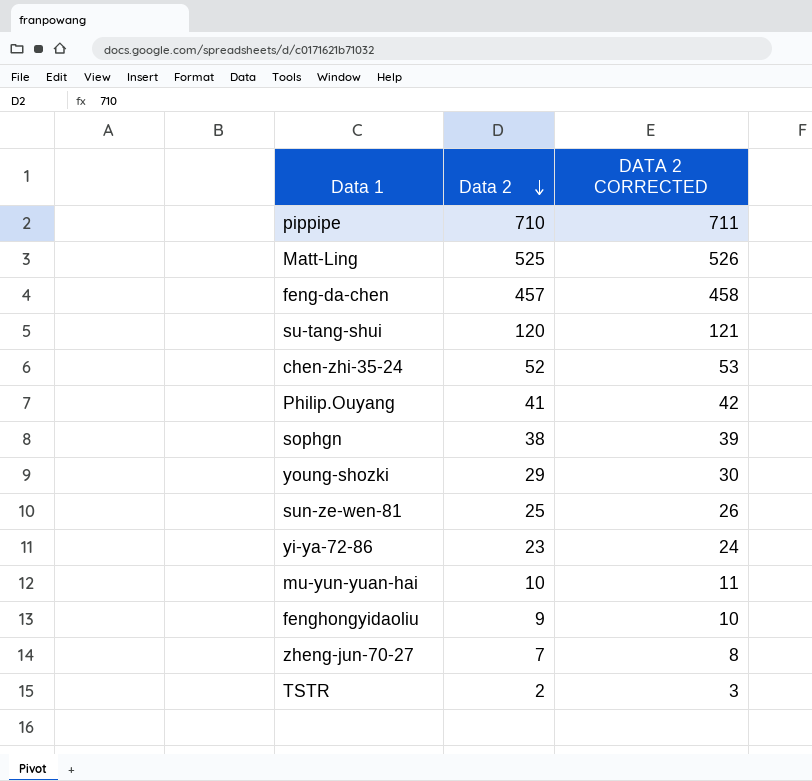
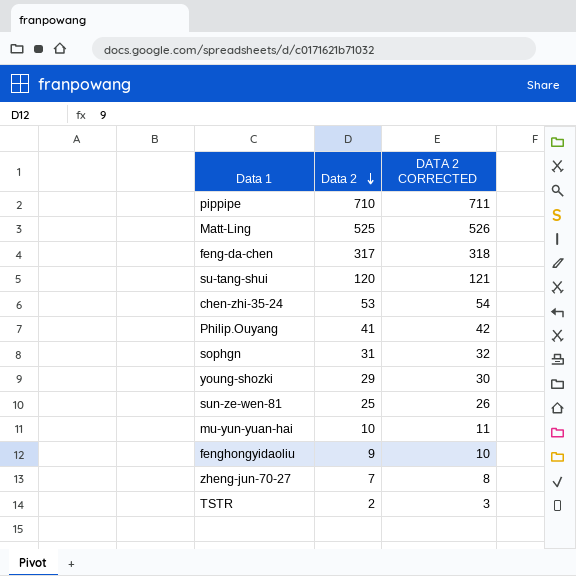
row yi-ya-72-86: 23 | 24 -> none
feng-da-chen | Data 2: 457 -> 317
feng-da-chen | DATA 2 CORRECTED: 458 -> 318
chen-zhi-35-24 | Data 2: 52 -> 53
chen-zhi-35-24 | DATA 2 CORRECTED: 53 -> 54
sophgn | Data 2: 38 -> 31
sophgn | DATA 2 CORRECTED: 39 -> 32

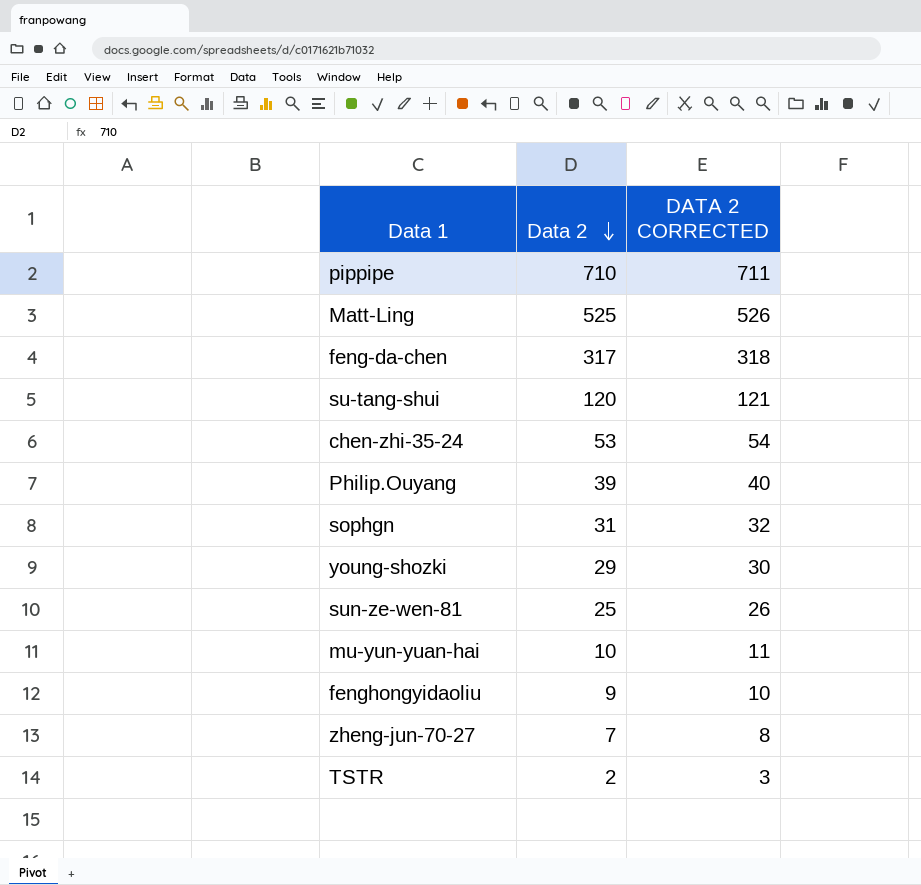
Philip.Ouyang | Data 2: 41 -> 39
Philip.Ouyang | DATA 2 CORRECTED: 42 -> 40

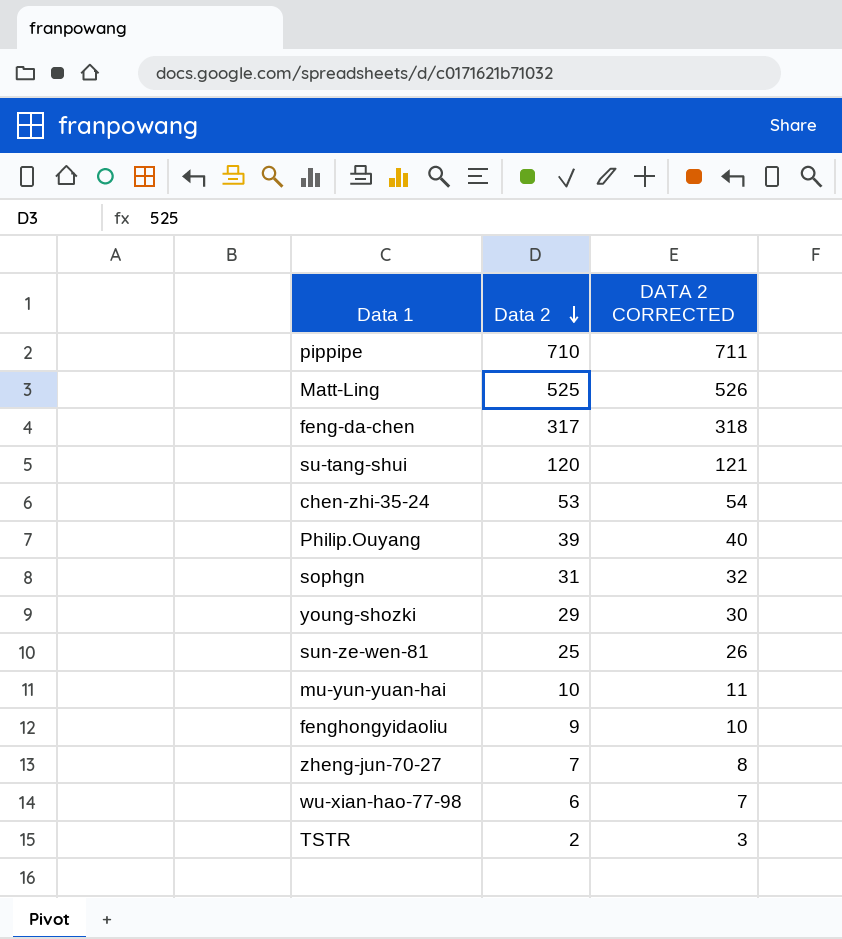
row wu-xian-hao-77-98: none -> 6 | 7

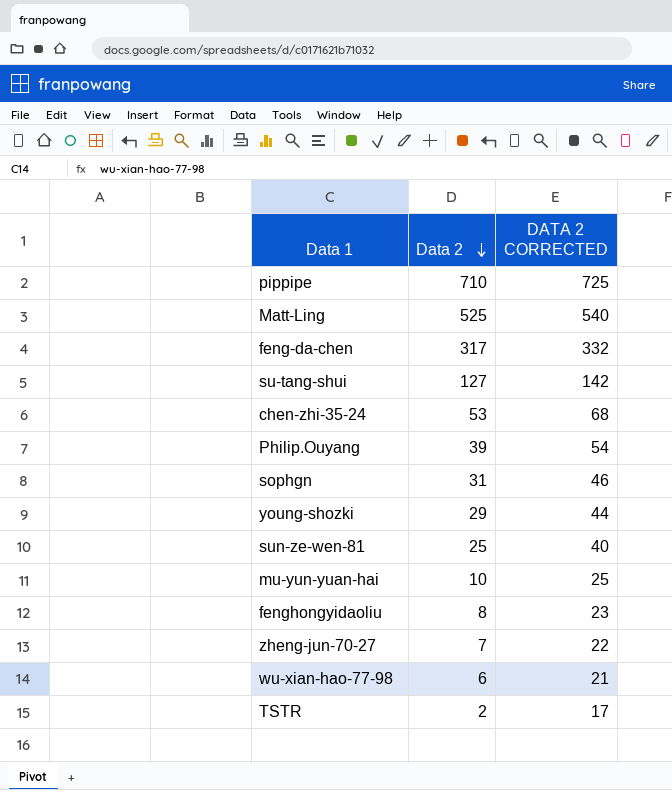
column DATA 2 CORRECTED | formula: [Data 2] + 1 -> [Data 2] + 15
su-tang-shui | Data 2: 120 -> 127
fenghongyidaoliu | Data 2: 9 -> 8

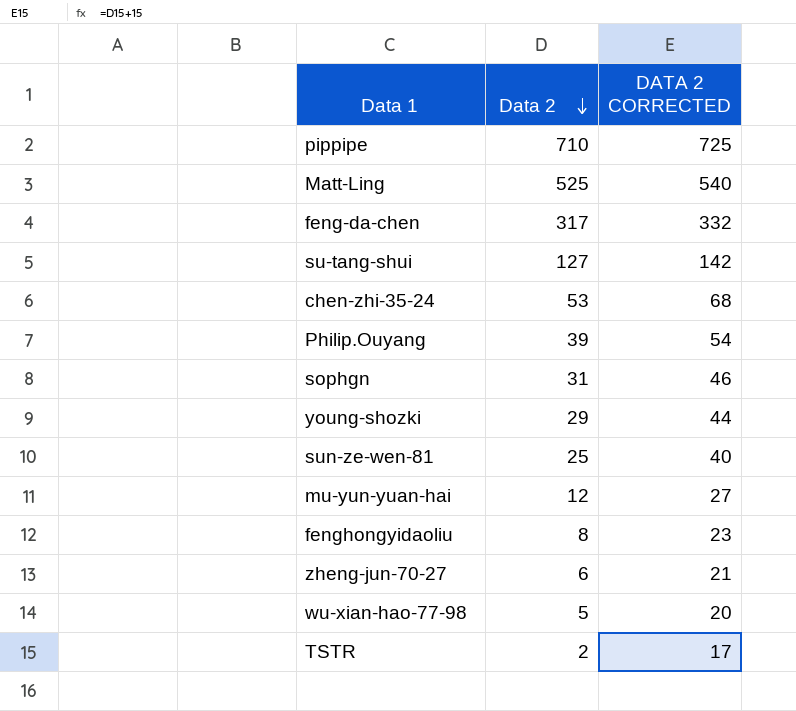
mu-yun-yuan-hai | Data 2: 10 -> 12
mu-yun-yuan-hai | DATA 2 CORRECTED: 25 -> 27
zheng-jun-70-27 | Data 2: 7 -> 6
zheng-jun-70-27 | DATA 2 CORRECTED: 22 -> 21
wu-xian-hao-77-98 | Data 2: 6 -> 5
wu-xian-hao-77-98 | DATA 2 CORRECTED: 21 -> 20

